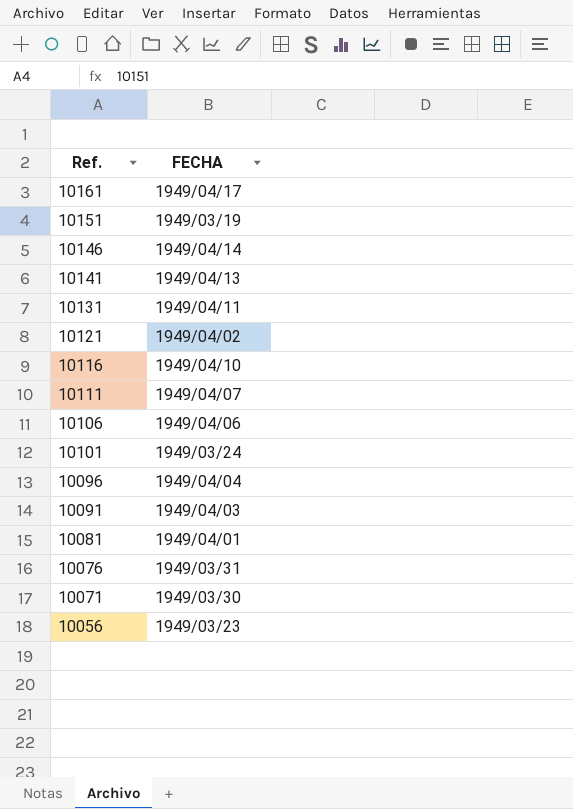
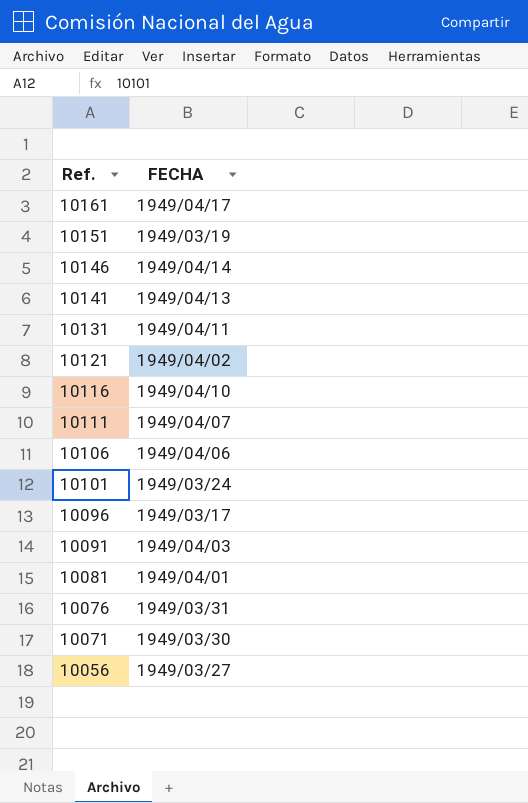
10096 | FECHA: 1949/04/04 -> 1949/03/17
10056 | FECHA: 1949/03/23 -> 1949/03/27

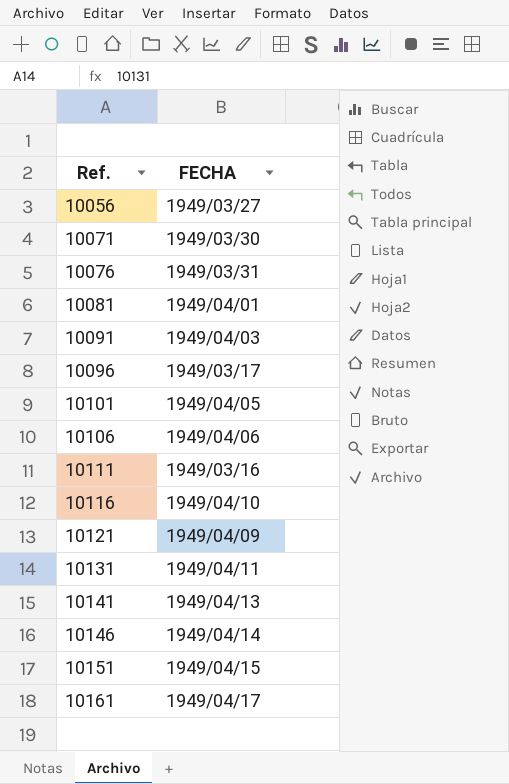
row order: Ref. descending -> Ref. ascending
10101 | FECHA: 1949/03/24 -> 1949/04/05
10111 | FECHA: 1949/04/07 -> 1949/03/16
10121 | FECHA: 1949/04/02 -> 1949/04/09
10151 | FECHA: 1949/03/19 -> 1949/04/15

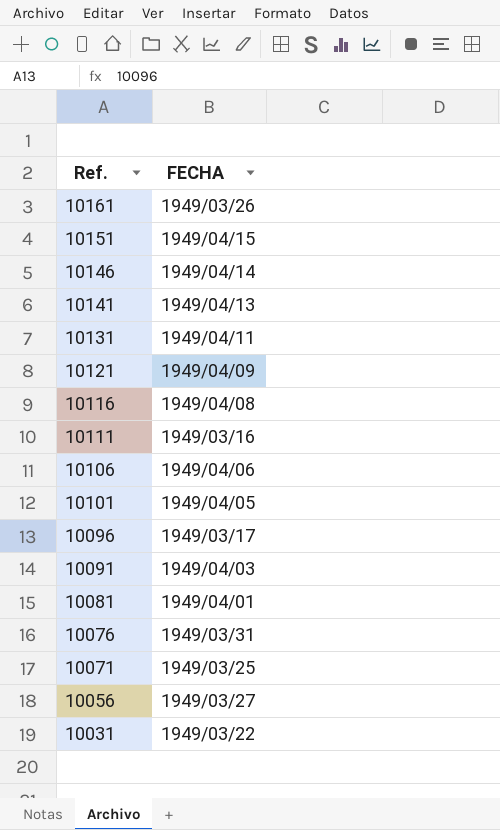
row order: Ref. ascending -> Ref. descending
10161 | FECHA: 1949/04/17 -> 1949/03/26
10116 | FECHA: 1949/04/10 -> 1949/04/08
10071 | FECHA: 1949/03/30 -> 1949/03/25
row 10031: none -> 1949/03/22

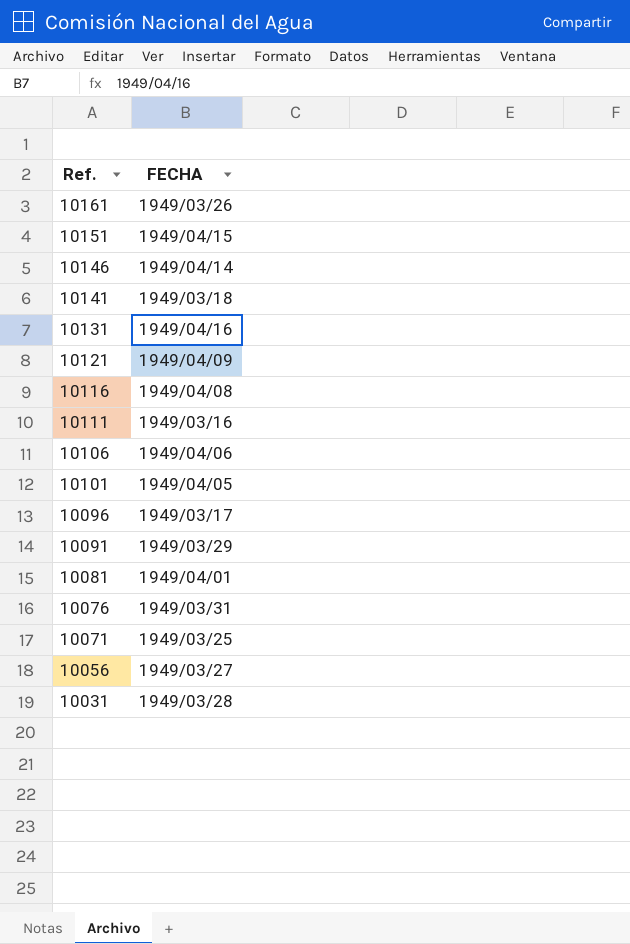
10141 | FECHA: 1949/04/13 -> 1949/03/18
10131 | FECHA: 1949/04/11 -> 1949/04/16
10091 | FECHA: 1949/04/03 -> 1949/03/29
10031 | FECHA: 1949/03/22 -> 1949/03/28

